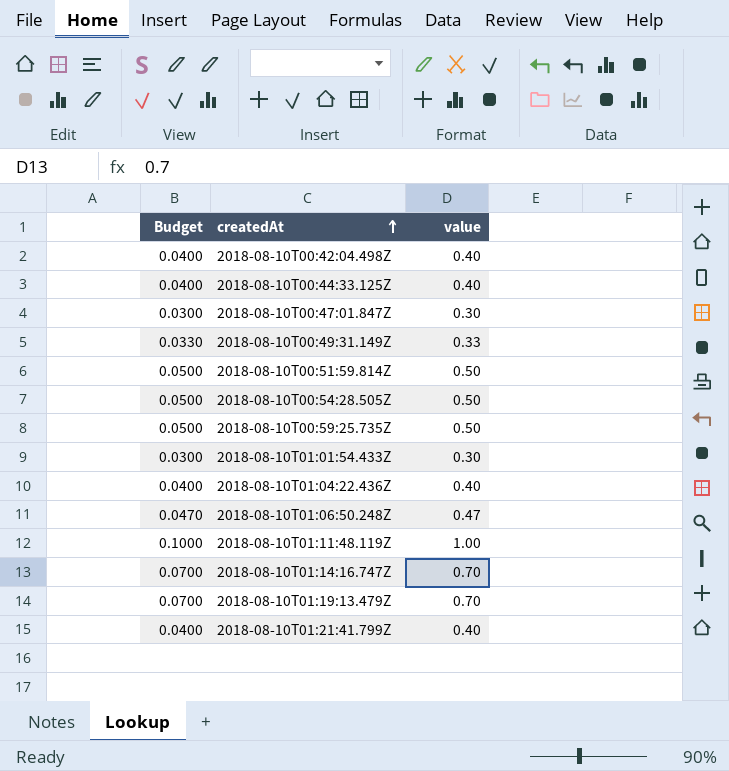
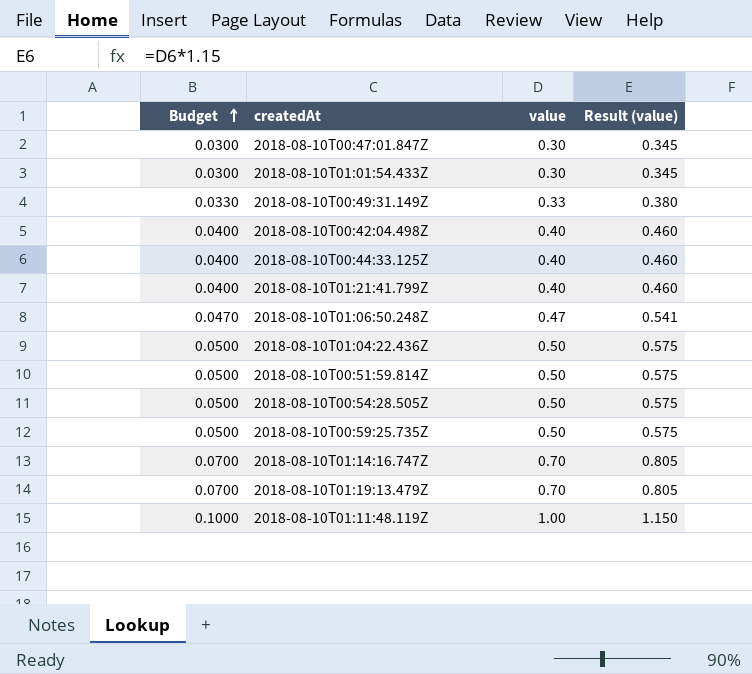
row order: createdAt ascending -> Budget ascending
column Result (value) | formula: none -> [value] * 1.15
2018-08-10T01:04:22.436Z | Budget: 0.0400 -> 0.0500
2018-08-10T01:04:22.436Z | value: 0.40 -> 0.50

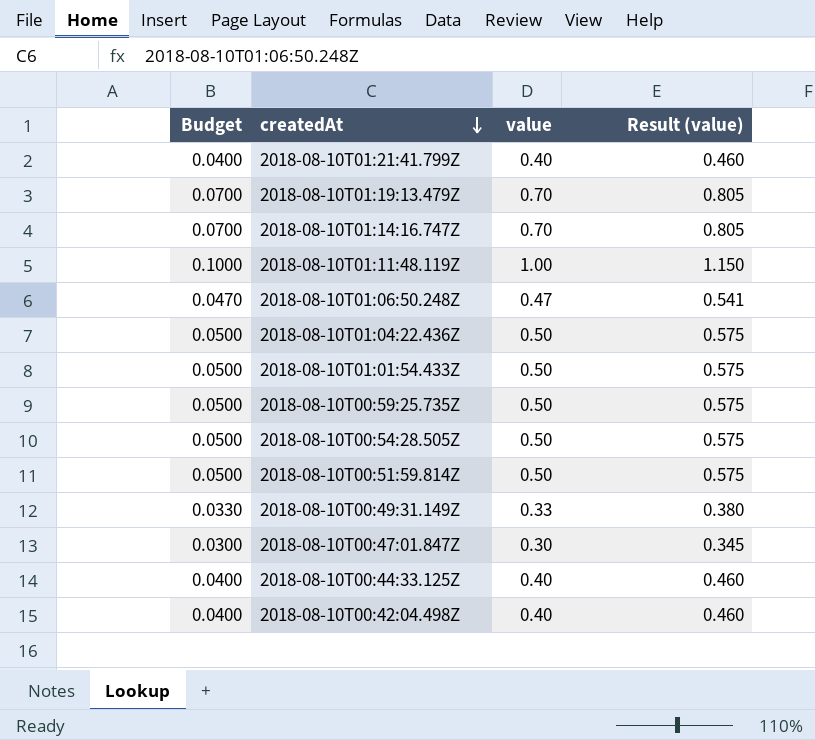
row order: Budget ascending -> createdAt descending
2018-08-10T01:01:54.433Z | Budget: 0.0300 -> 0.0500
2018-08-10T01:01:54.433Z | value: 0.30 -> 0.50
2018-08-10T01:01:54.433Z | Result (value): 0.345 -> 0.575

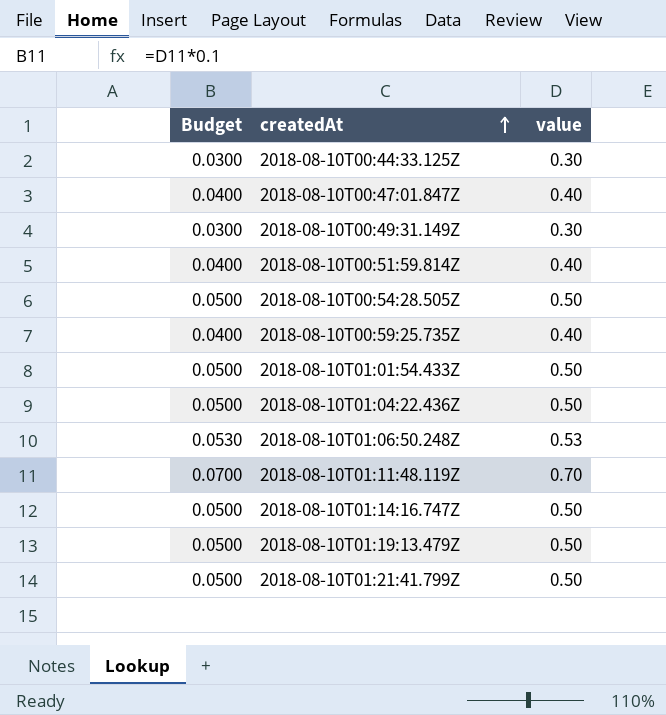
row order: createdAt descending -> createdAt ascending
column Result (value) | formula: [value] * 1.15 -> none
row 2018-08-10T00:42:04.498Z: 0.0400 | 0.40 | 0.460 -> none
2018-08-10T00:44:33.125Z | Budget: 0.0400 -> 0.0300
2018-08-10T00:44:33.125Z | value: 0.40 -> 0.30
2018-08-10T00:47:01.847Z | Budget: 0.0300 -> 0.0400
2018-08-10T00:47:01.847Z | value: 0.30 -> 0.40
2018-08-10T00:49:31.149Z | Budget: 0.0330 -> 0.0300
2018-08-10T00:49:31.149Z | value: 0.33 -> 0.30
2018-08-10T00:51:59.814Z | Budget: 0.0500 -> 0.0400
2018-08-10T00:51:59.814Z | value: 0.50 -> 0.40
2018-08-10T00:59:25.735Z | Budget: 0.0500 -> 0.0400
2018-08-10T00:59:25.735Z | value: 0.50 -> 0.40
2018-08-10T01:06:50.248Z | Budget: 0.0470 -> 0.0530
2018-08-10T01:06:50.248Z | value: 0.47 -> 0.53
2018-08-10T01:11:48.119Z | Budget: 0.1000 -> 0.0700
2018-08-10T01:11:48.119Z | value: 1.00 -> 0.70
2018-08-10T01:14:16.747Z | Budget: 0.0700 -> 0.0500
2018-08-10T01:14:16.747Z | value: 0.70 -> 0.50
2018-08-10T01:19:13.479Z | Budget: 0.0700 -> 0.0500
2018-08-10T01:19:13.479Z | value: 0.70 -> 0.50
2018-08-10T01:21:41.799Z | Budget: 0.0400 -> 0.0500
2018-08-10T01:21:41.799Z | value: 0.40 -> 0.50

